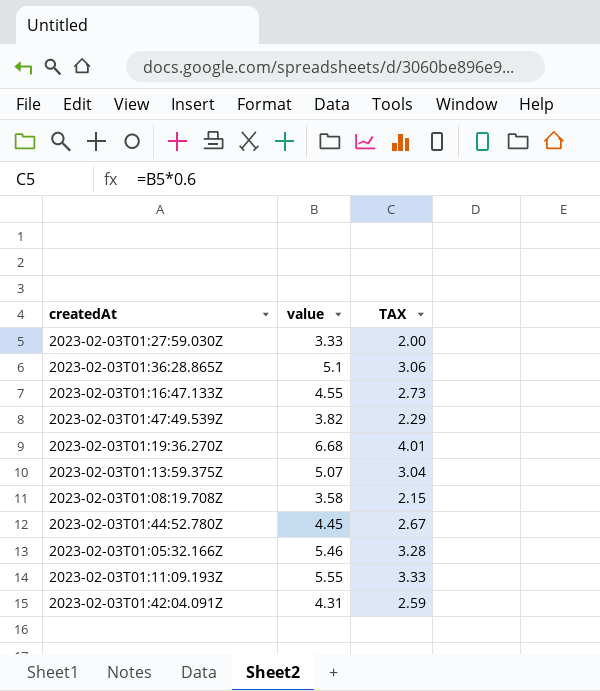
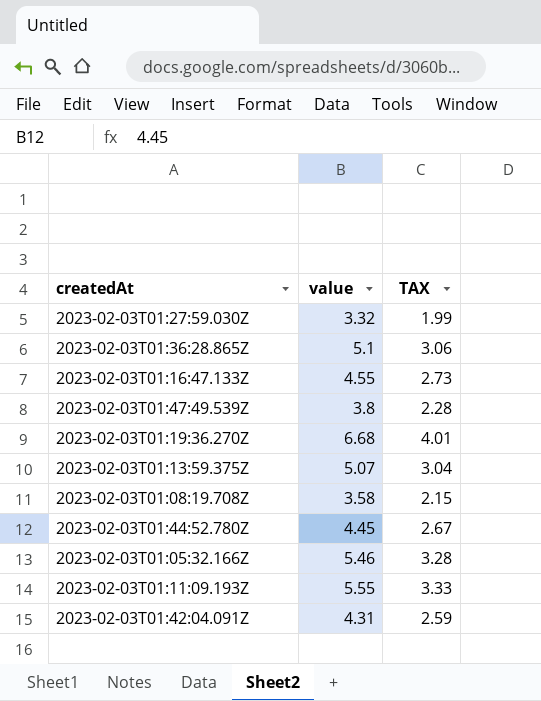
2023-02-03T01:27:59.030Z | value: 3.33 -> 3.32
2023-02-03T01:27:59.030Z | TAX: 2.00 -> 1.99
2023-02-03T01:47:49.539Z | value: 3.82 -> 3.8
2023-02-03T01:47:49.539Z | TAX: 2.29 -> 2.28

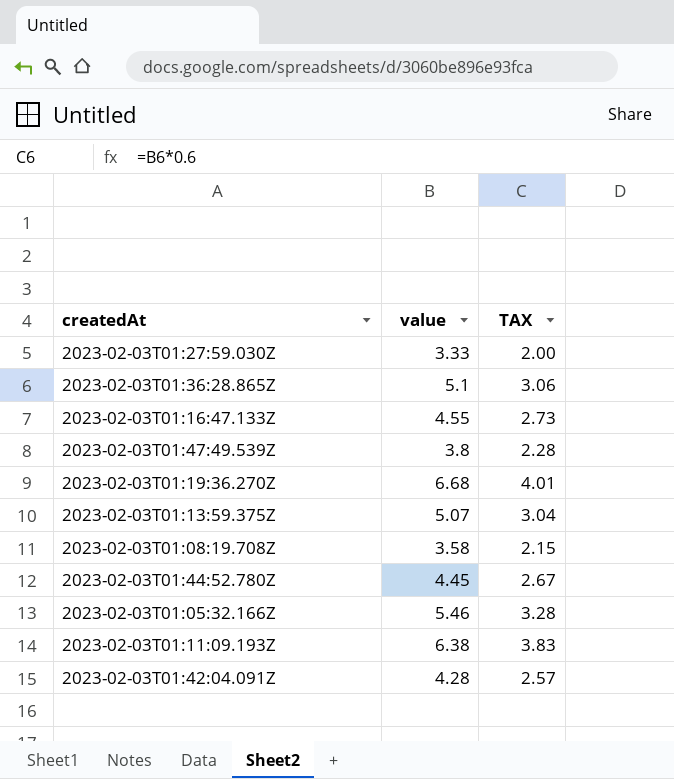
2023-02-03T01:27:59.030Z | value: 3.32 -> 3.33
2023-02-03T01:27:59.030Z | TAX: 1.99 -> 2.00
2023-02-03T01:11:09.193Z | value: 5.55 -> 6.38
2023-02-03T01:11:09.193Z | TAX: 3.33 -> 3.83
2023-02-03T01:42:04.091Z | value: 4.31 -> 4.28
2023-02-03T01:42:04.091Z | TAX: 2.59 -> 2.57

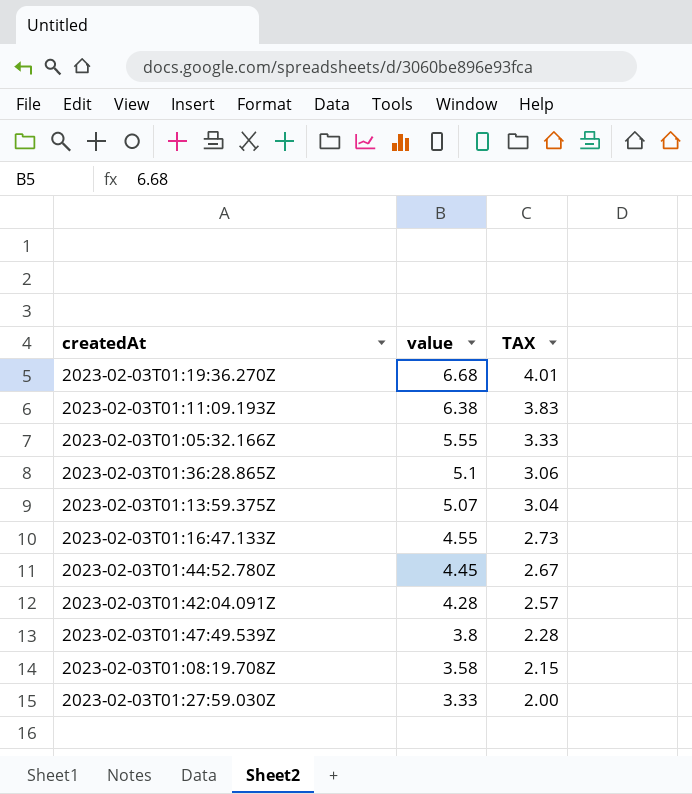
row order: none -> value descending
2023-02-03T01:05:32.166Z | value: 5.46 -> 5.55
2023-02-03T01:05:32.166Z | TAX: 3.28 -> 3.33

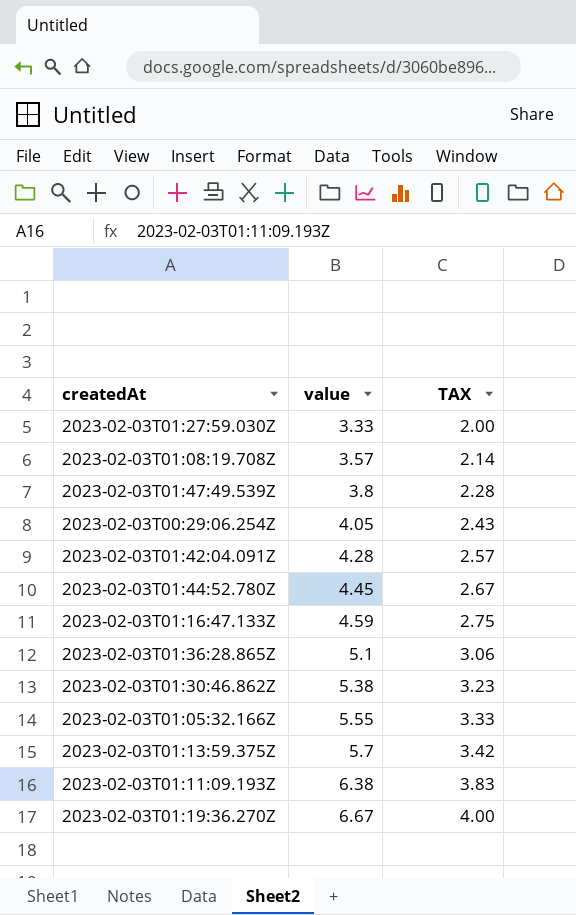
row order: value descending -> value ascending
2023-02-03T01:08:19.708Z | value: 3.58 -> 3.57
2023-02-03T01:08:19.708Z | TAX: 2.15 -> 2.14
row 2023-02-03T00:29:06.254Z: none -> 4.05 | 2.43
2023-02-03T01:16:47.133Z | value: 4.55 -> 4.59
2023-02-03T01:16:47.133Z | TAX: 2.73 -> 2.75
row 2023-02-03T01:30:46.862Z: none -> 5.38 | 3.23
2023-02-03T01:13:59.375Z | value: 5.07 -> 5.7
2023-02-03T01:13:59.375Z | TAX: 3.04 -> 3.42
2023-02-03T01:19:36.270Z | value: 6.68 -> 6.67
2023-02-03T01:19:36.270Z | TAX: 4.01 -> 4.00

